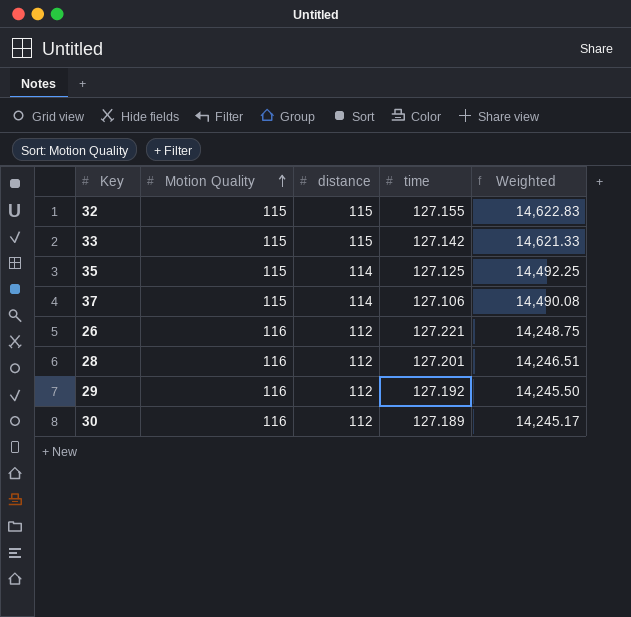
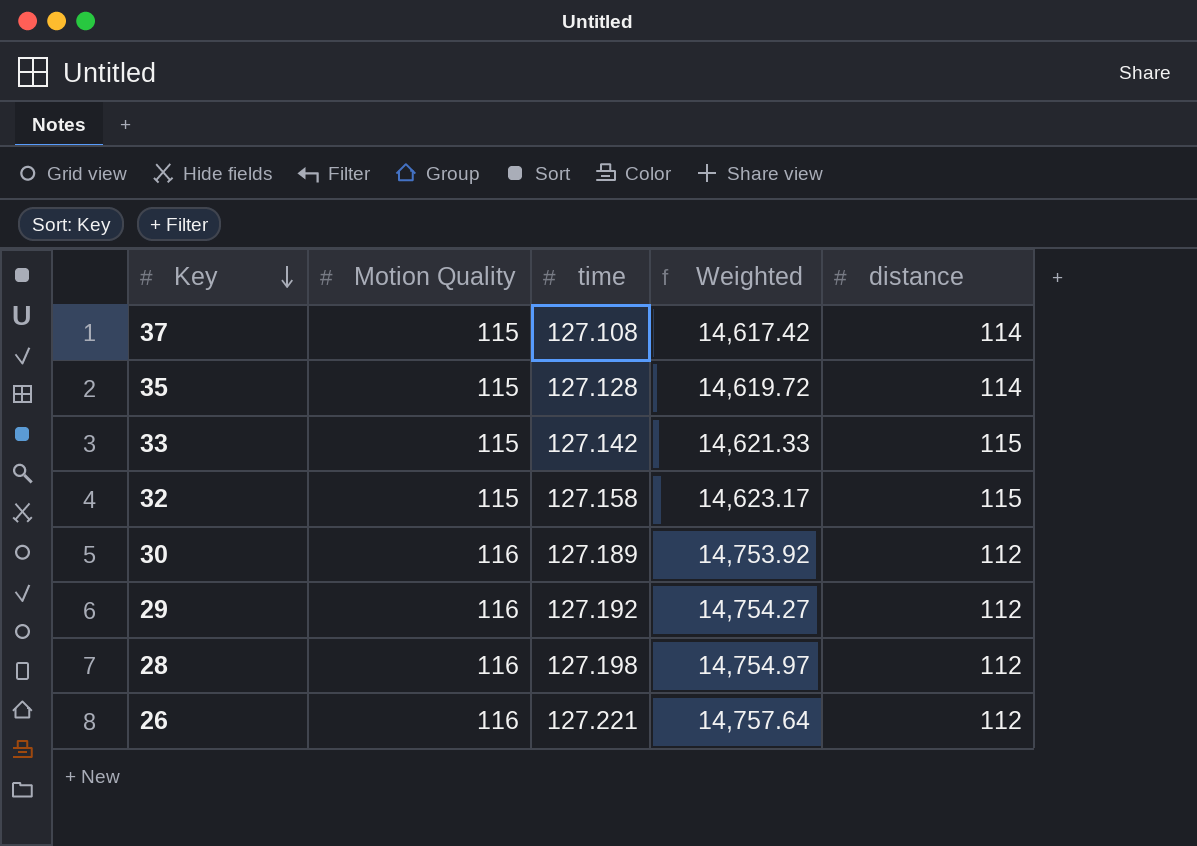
row order: Motion Quality ascending -> Key descending
column Weighted | formula: [distance] * [time] -> [Motion Quality] * [time]
column distance | position: 3 -> 5
37 | time: 127.106 -> 127.108
35 | time: 127.125 -> 127.128
32 | time: 127.155 -> 127.158
28 | time: 127.201 -> 127.198

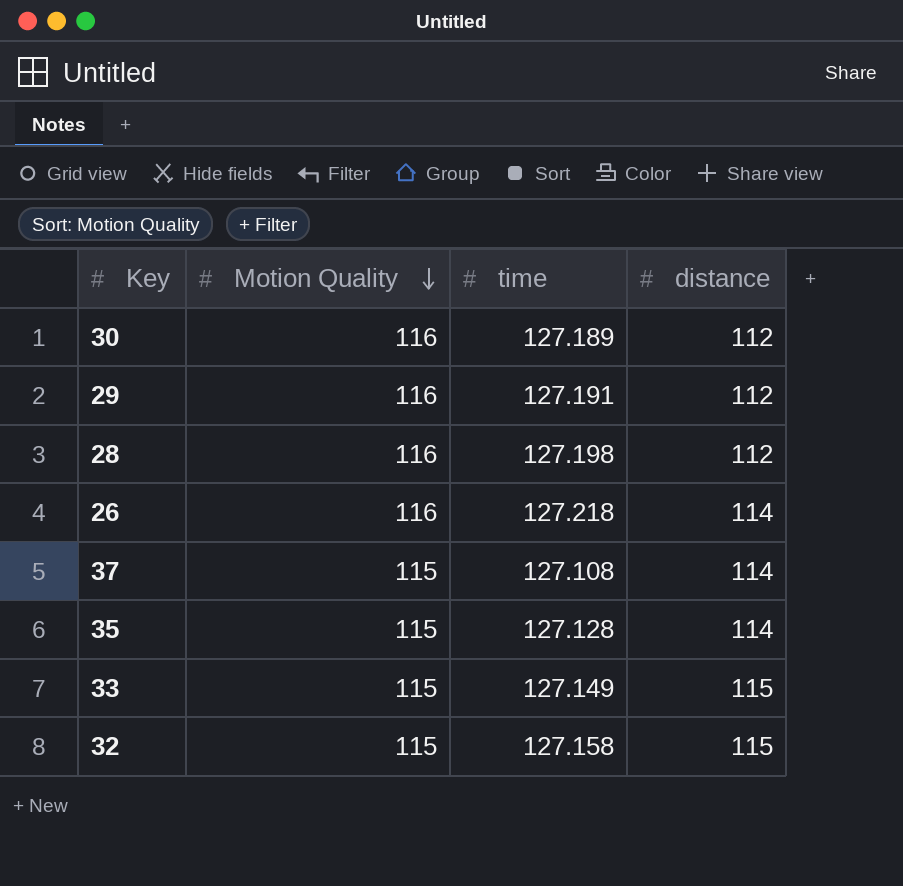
row order: Key descending -> Motion Quality descending
column Weighted | formula: [Motion Quality] * [time] -> none
29 | time: 127.192 -> 127.191
26 | time: 127.221 -> 127.218
26 | distance: 112 -> 114
33 | time: 127.142 -> 127.149

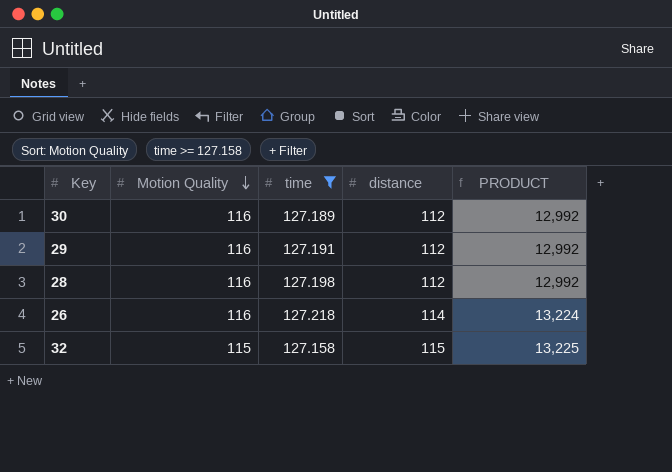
filter: none -> time >= 127.158
column PRODUCT | formula: none -> [Motion Quality] * [distance]

